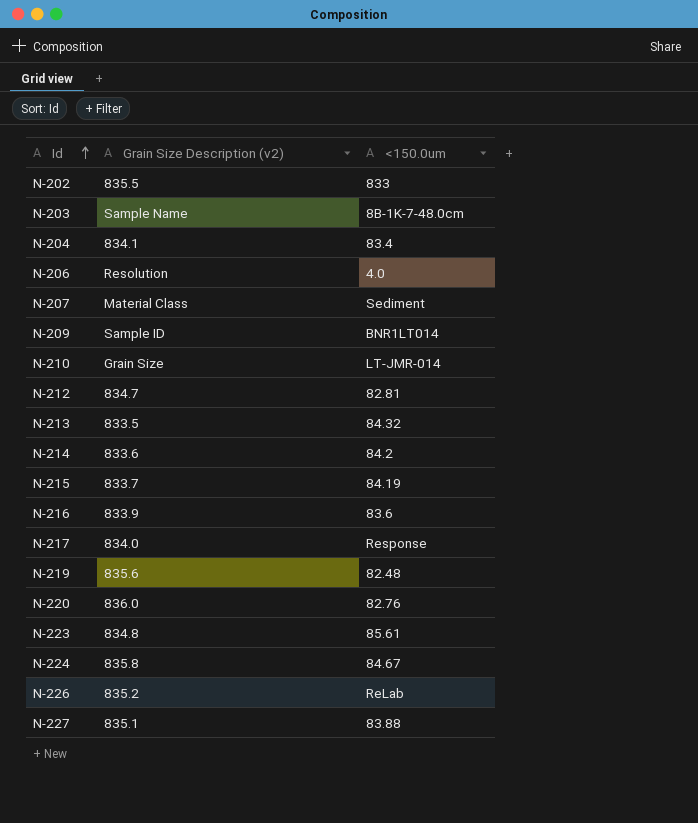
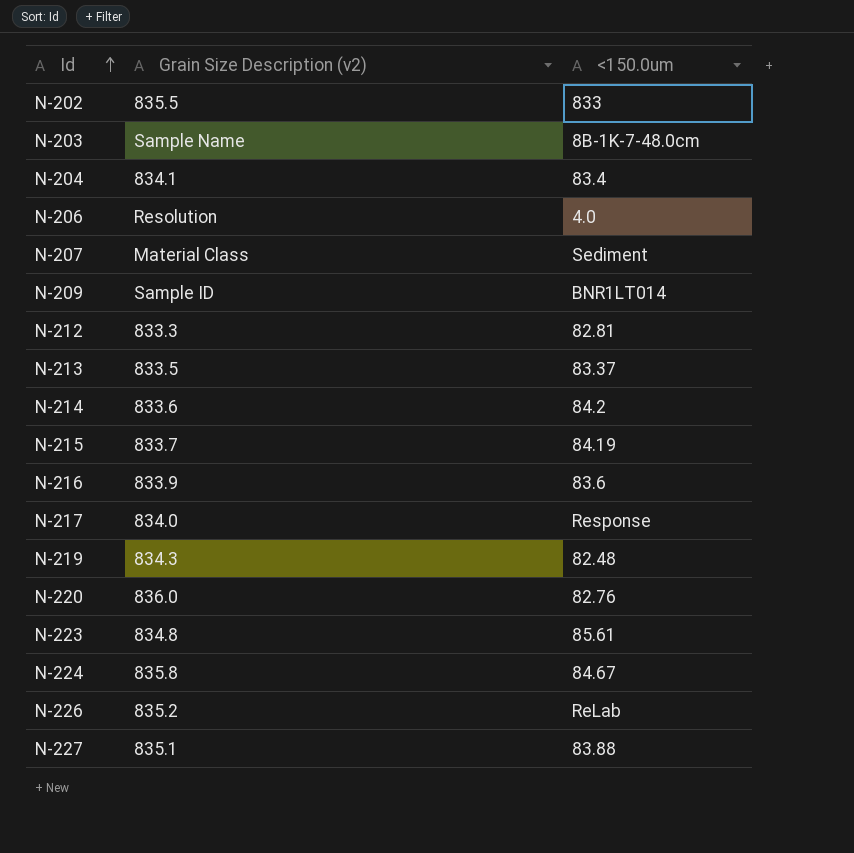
row N-210: Grain Size | LT-JMR-014 -> none
N-212 | Grain Size Description (v2): 834.7 -> 833.3
N-213 | <150.0um: 84.32 -> 83.37
N-219 | Grain Size Description (v2): 835.6 -> 834.3

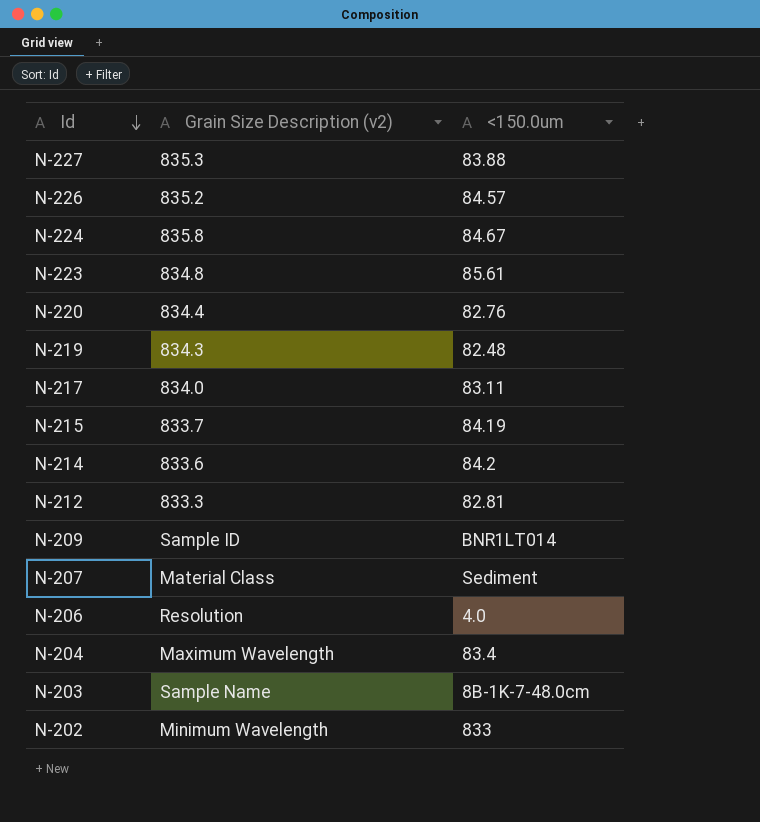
row order: Id ascending -> Id descending
row N-213: 833.5 | 83.37 -> none
row N-216: 833.9 | 83.6 -> none
N-227 | Grain Size Description (v2): 835.1 -> 835.3
N-226 | <150.0um: ReLab -> 84.57
N-220 | Grain Size Description (v2): 836.0 -> 834.4
N-217 | <150.0um: Response -> 83.11
N-204 | Grain Size Description (v2): 834.1 -> Maximum Wavelength
N-202 | Grain Size Description (v2): 835.5 -> Minimum Wavelength

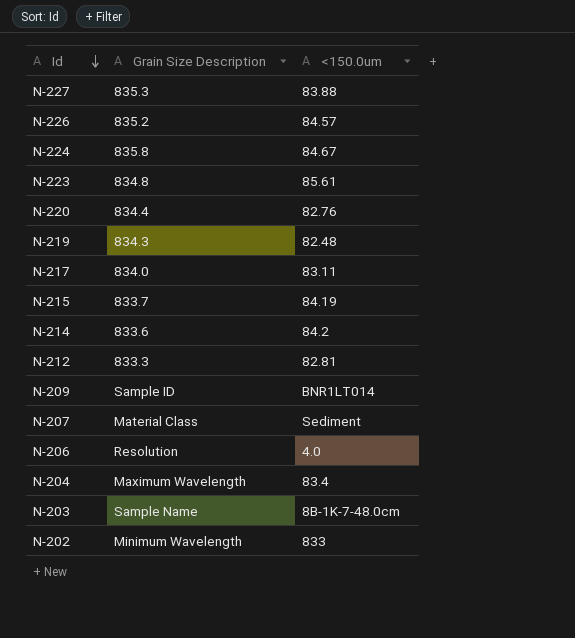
column name: Grain Size Description (v2) -> Grain Size Description

